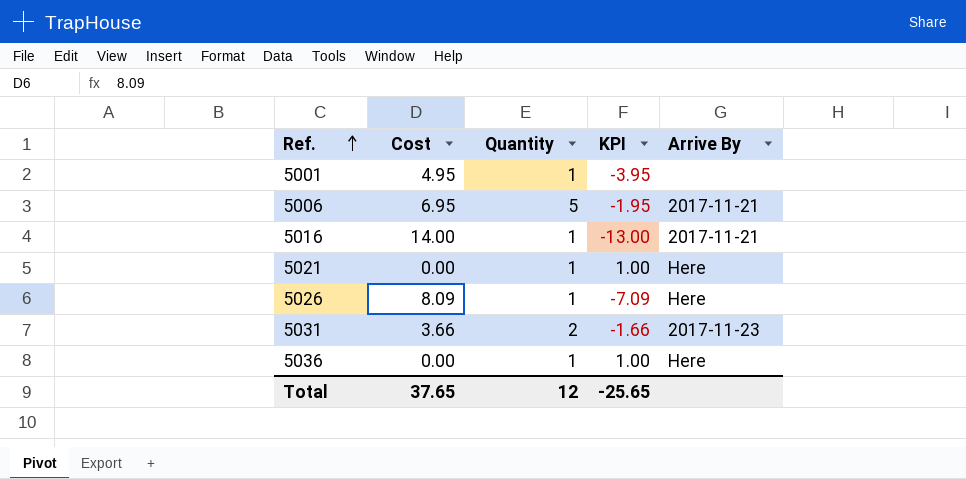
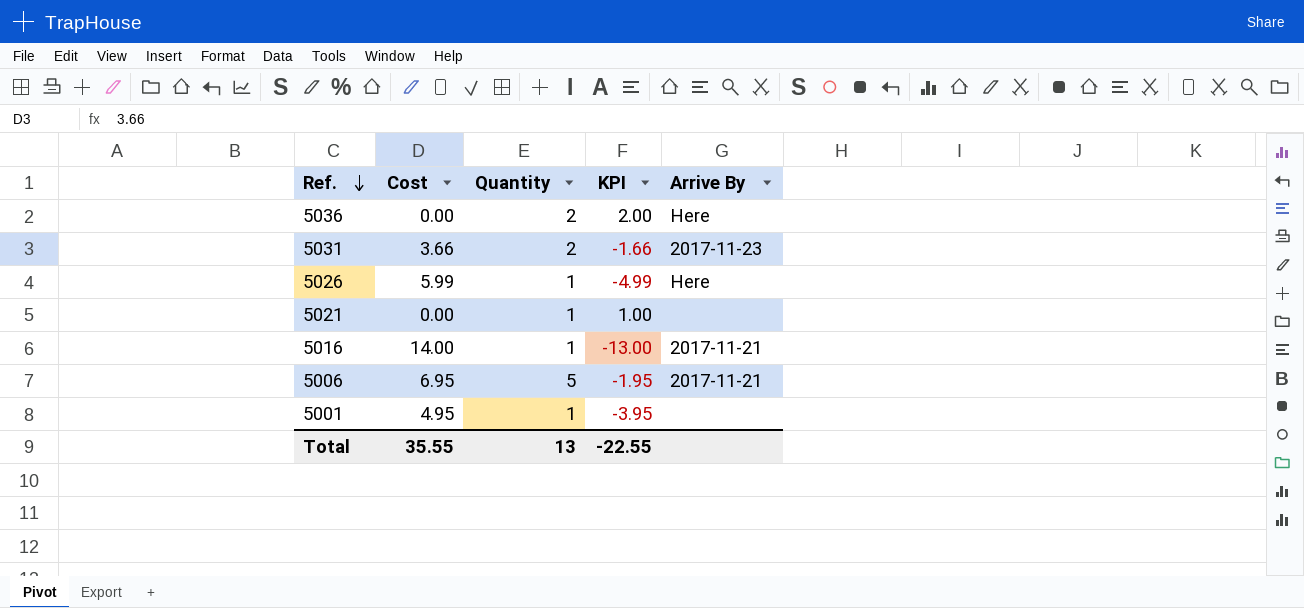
row order: Ref. ascending -> Ref. descending
5036 | Quantity: 1 -> 2
5036 | KPI: 1.00 -> 2.00
5026 | Cost: 8.09 -> 5.99
5026 | KPI: -7.09 -> -4.99
5021 | Arrive By: Here -> none
Total | Cost: 37.65 -> 35.55
Total | Quantity: 12 -> 13
Total | KPI: -25.65 -> -22.55

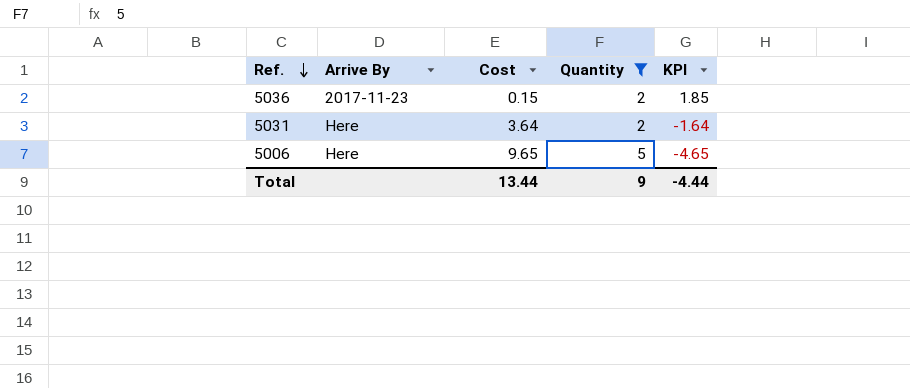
filter: none -> Quantity != 1
column Arrive By | position: 5 -> 2
5036 | Arrive By: Here -> 2017-11-23
5036 | Cost: 0.00 -> 0.15
5036 | KPI: 2.00 -> 1.85
5031 | Arrive By: 2017-11-23 -> Here
5031 | Cost: 3.66 -> 3.64
5031 | KPI: -1.66 -> -1.64
5006 | Arrive By: 2017-11-21 -> Here
5006 | Cost: 6.95 -> 9.65
5006 | KPI: -1.95 -> -4.65
Total | Cost: 35.55 -> 13.44
Total | Quantity: 13 -> 9
Total | KPI: -22.55 -> -4.44

